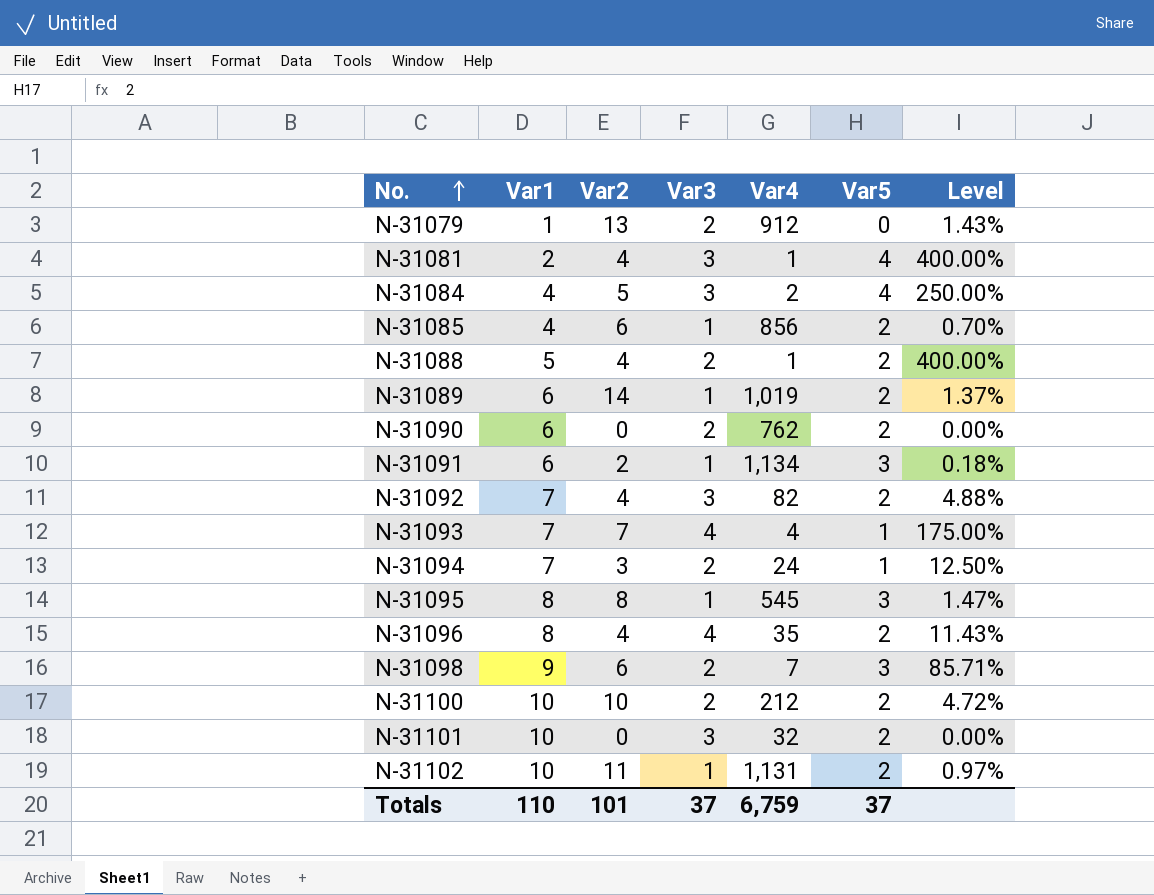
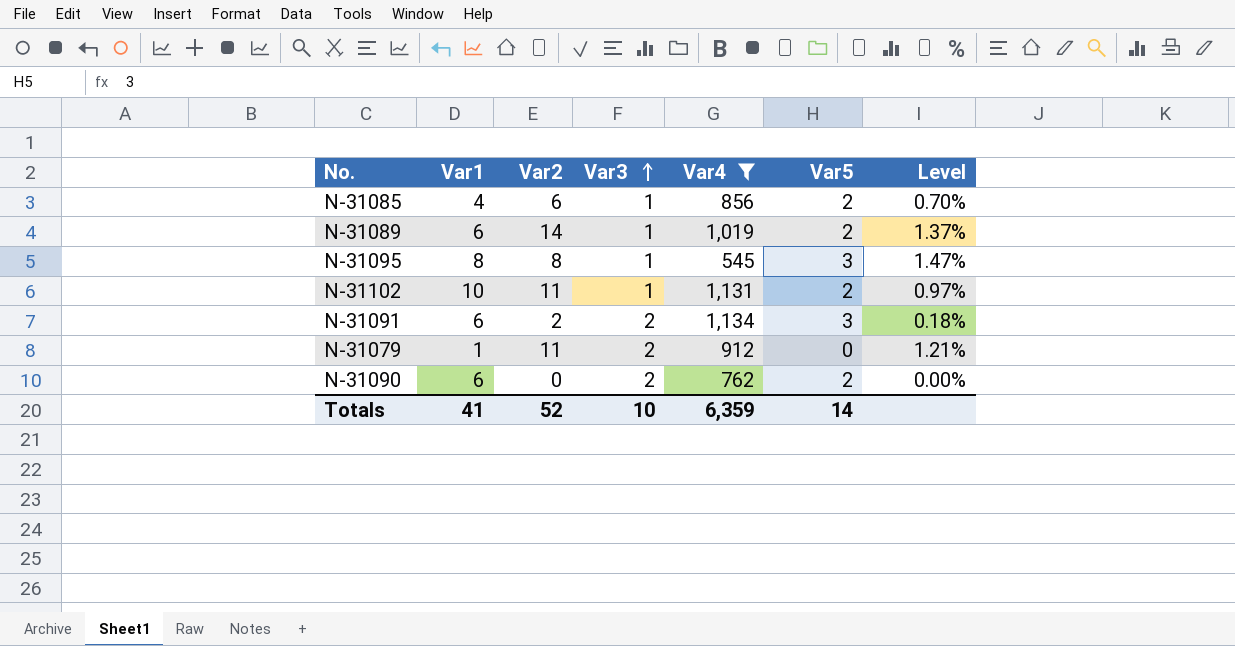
filter: none -> Var4 >= 545
row order: No. ascending -> Var3 ascending
N-31091 | Var3: 1 -> 2
N-31079 | Var2: 13 -> 11
N-31079 | Level: 1.43% -> 1.21%
Totals | Var1: 110 -> 41
Totals | Var2: 101 -> 52
Totals | Var3: 37 -> 10
Totals | Var4: 6,759 -> 6,359
Totals | Var5: 37 -> 14

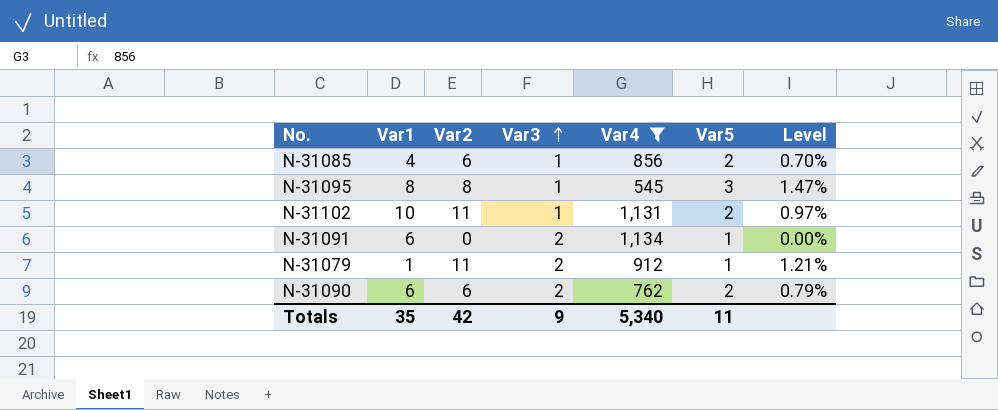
row N-31089: 6 | 14 | 1 | 1,019 | 2 | 1.37% -> none
N-31091 | Var2: 2 -> 0
N-31091 | Var5: 3 -> 1
N-31091 | Level: 0.18% -> 0.00%
N-31079 | Var5: 0 -> 1
N-31090 | Var2: 0 -> 6
N-31090 | Level: 0.00% -> 0.79%
Totals | Var1: 41 -> 35
Totals | Var2: 52 -> 42
Totals | Var3: 10 -> 9
Totals | Var4: 6,359 -> 5,340
Totals | Var5: 14 -> 11

